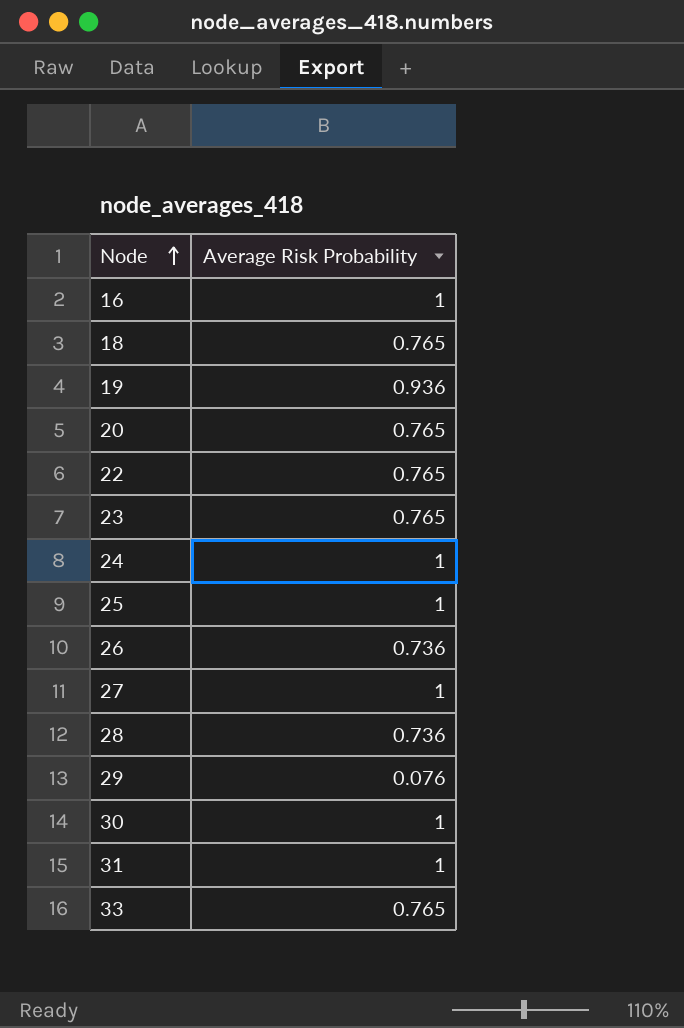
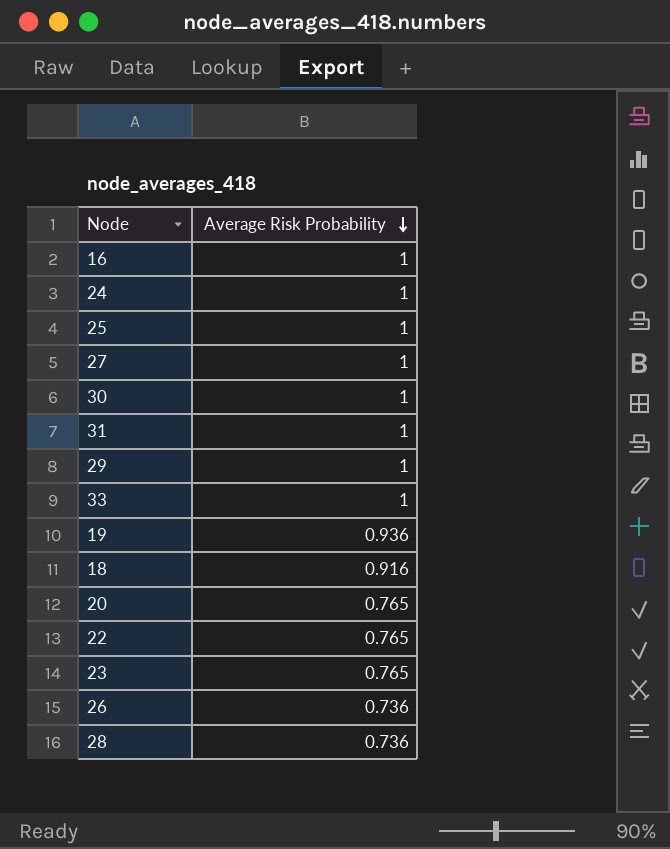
row order: Node ascending -> Average Risk Probability descending
29 | Average Risk Probability: 0.076 -> 1
33 | Average Risk Probability: 0.765 -> 1
18 | Average Risk Probability: 0.765 -> 0.916

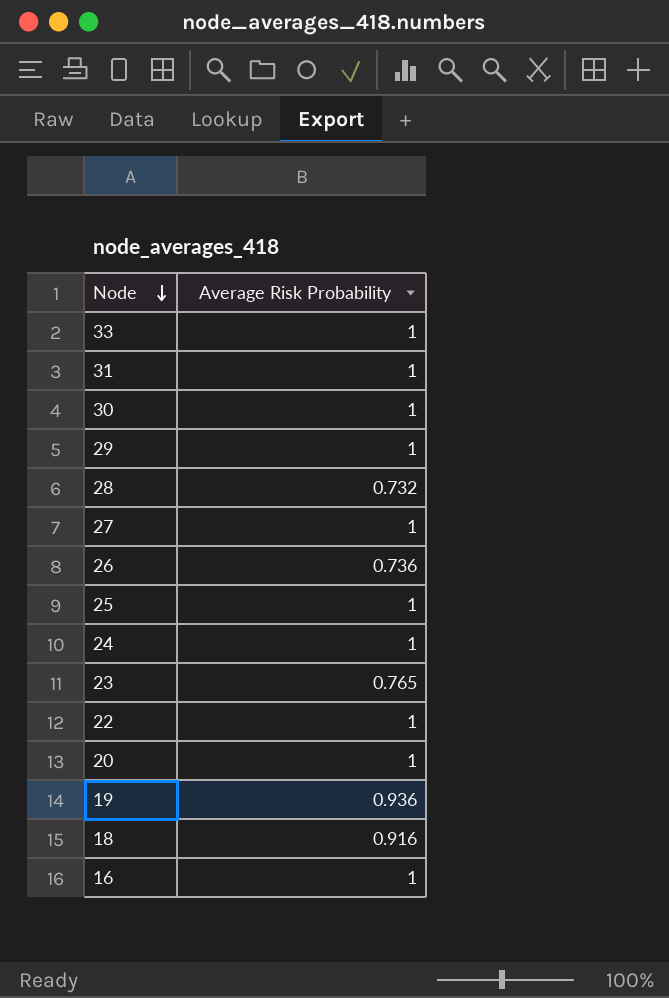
row order: Average Risk Probability descending -> Node descending
28 | Average Risk Probability: 0.736 -> 0.732
22 | Average Risk Probability: 0.765 -> 1
20 | Average Risk Probability: 0.765 -> 1

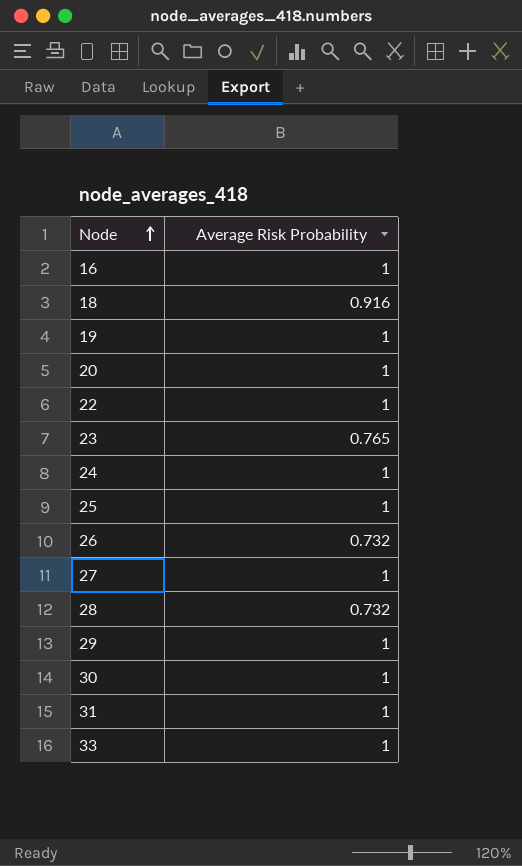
row order: Node descending -> Node ascending
19 | Average Risk Probability: 0.936 -> 1
26 | Average Risk Probability: 0.736 -> 0.732

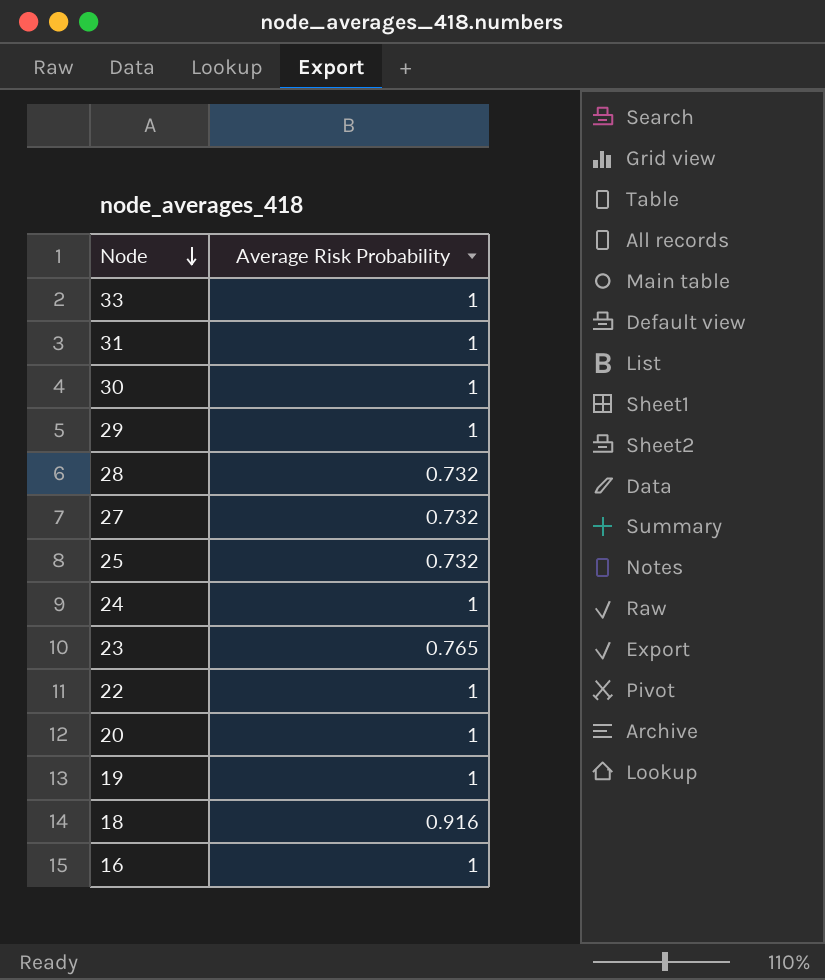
row order: Node ascending -> Node descending
row 26: 0.732 -> none
27 | Average Risk Probability: 1 -> 0.732
25 | Average Risk Probability: 1 -> 0.732

